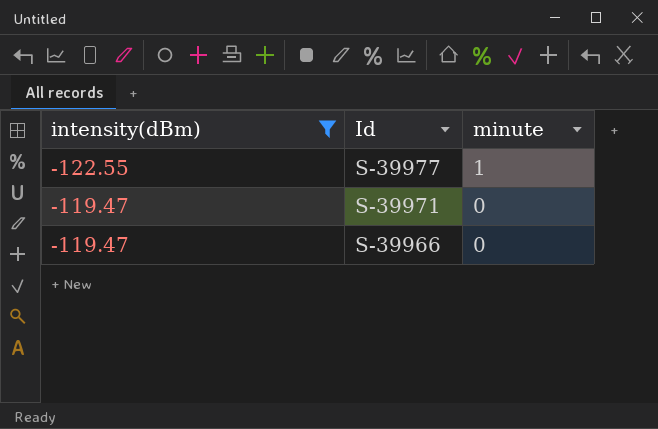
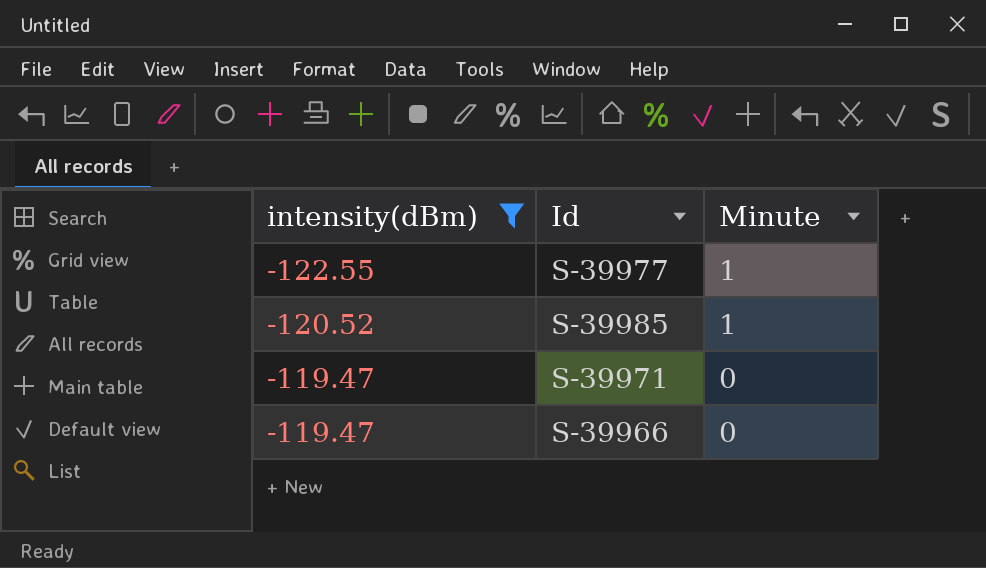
column name: minute -> Minute
row S-39985: none -> -120.52 | 1

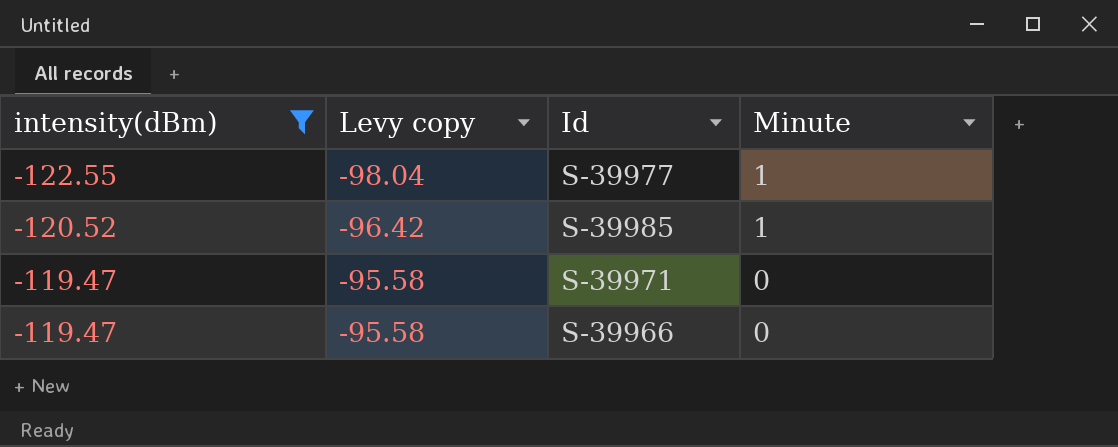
column Levy copy | formula: none -> [intensity(dBm)] * 0.8

